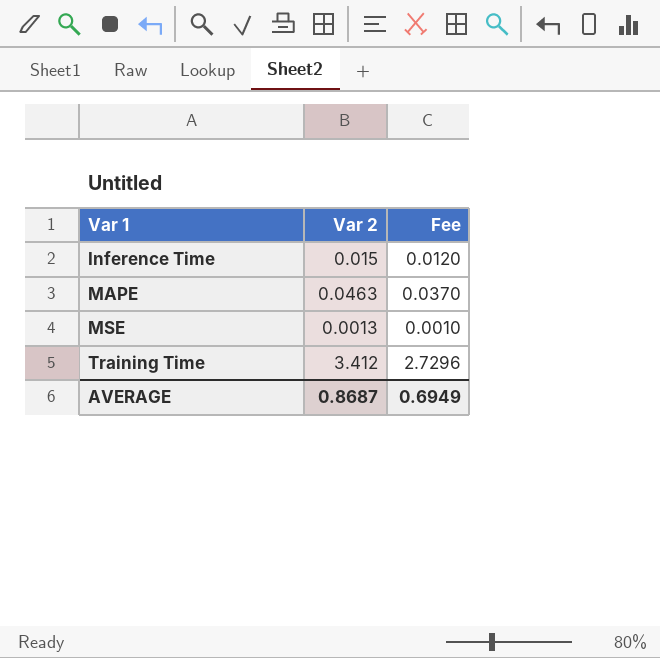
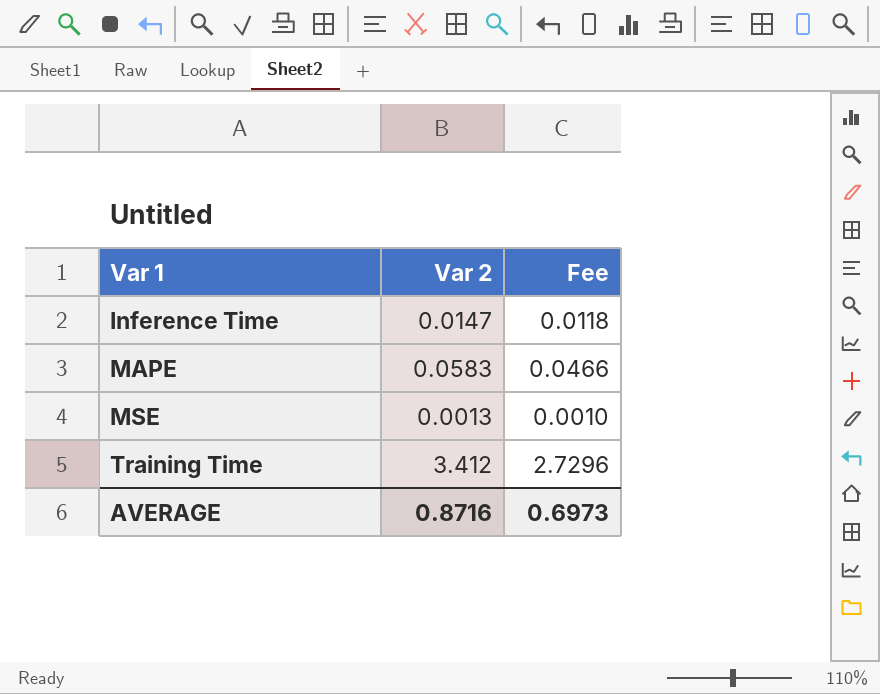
Inference Time | Var 2: 0.015 -> 0.0147
Inference Time | Fee: 0.0120 -> 0.0118
MAPE | Var 2: 0.0463 -> 0.0583
MAPE | Fee: 0.0370 -> 0.0466
AVERAGE | Var 2: 0.8687 -> 0.8716
AVERAGE | Fee: 0.6949 -> 0.6973

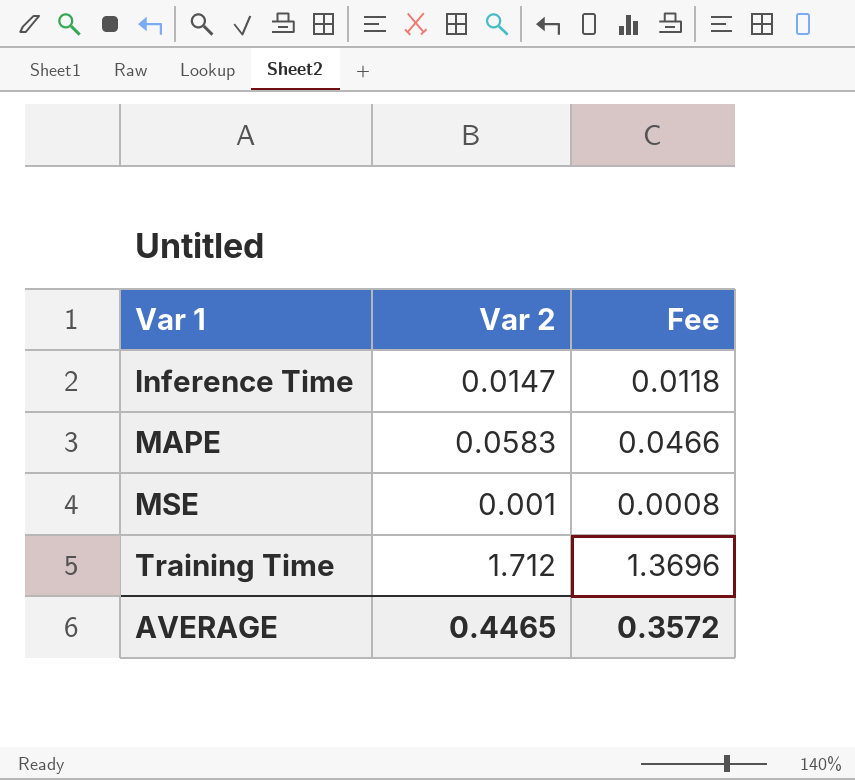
MSE | Var 2: 0.0013 -> 0.001
MSE | Fee: 0.0010 -> 0.0008
Training Time | Var 2: 3.412 -> 1.712
Training Time | Fee: 2.7296 -> 1.3696
AVERAGE | Var 2: 0.8716 -> 0.4465
AVERAGE | Fee: 0.6973 -> 0.3572

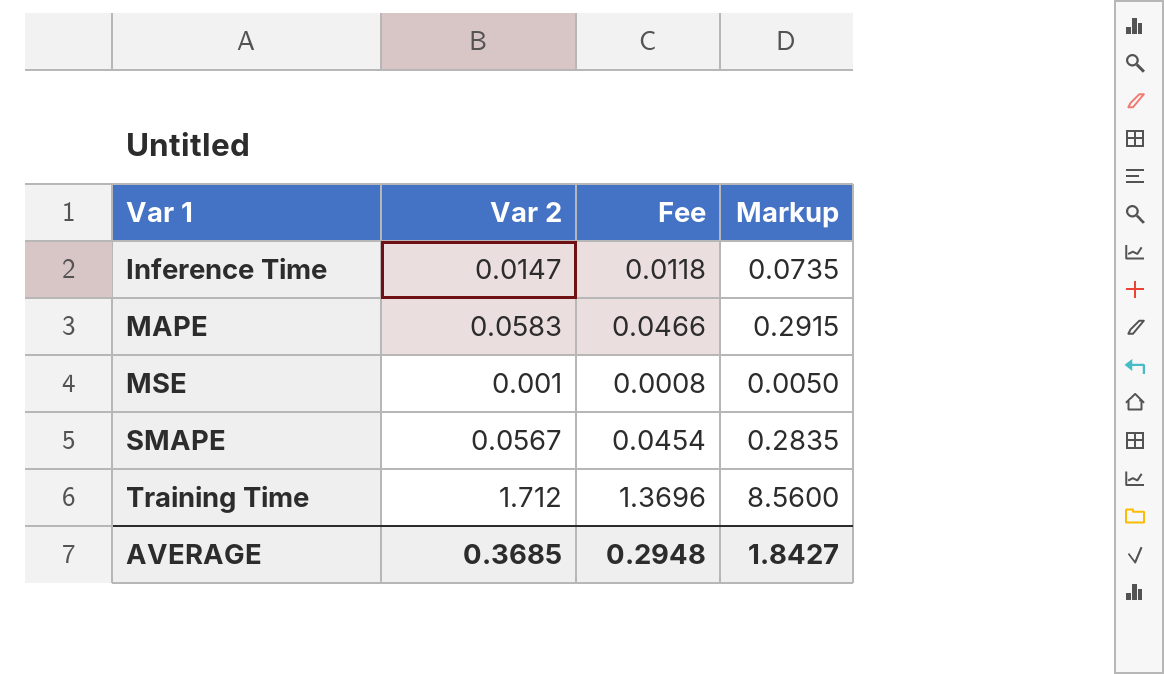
column Markup | formula: none -> [Var 2] * 5
row SMAPE: none -> 0.0567 | 0.0454 | 0.2835
AVERAGE | Var 2: 0.4465 -> 0.3685
AVERAGE | Fee: 0.3572 -> 0.2948

